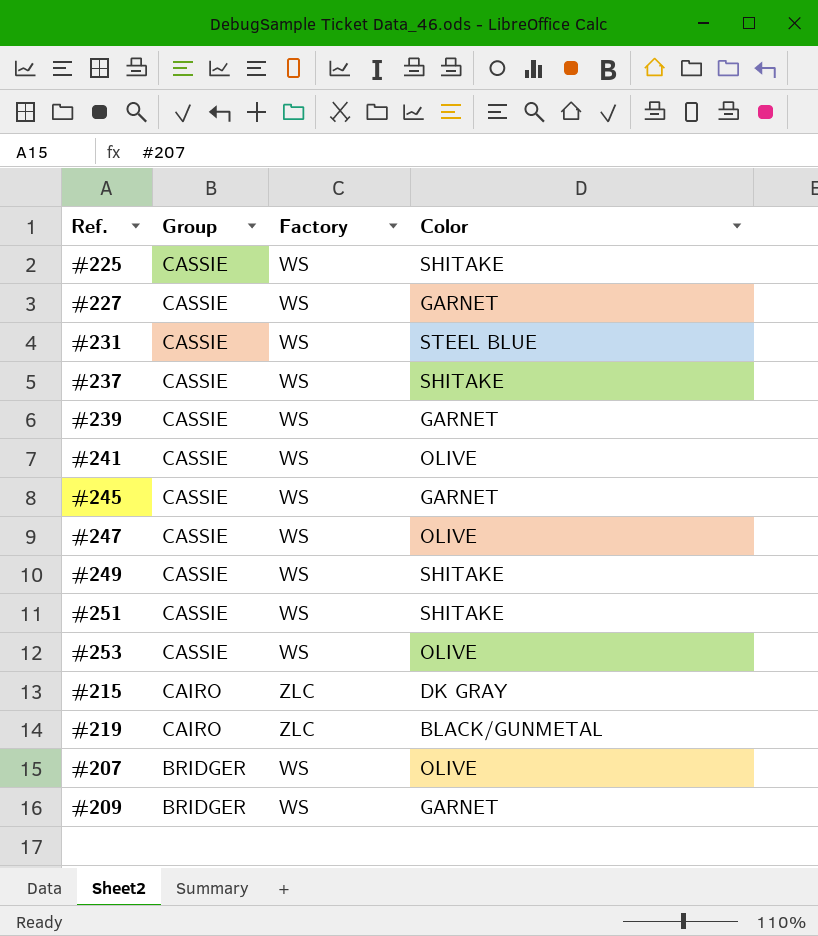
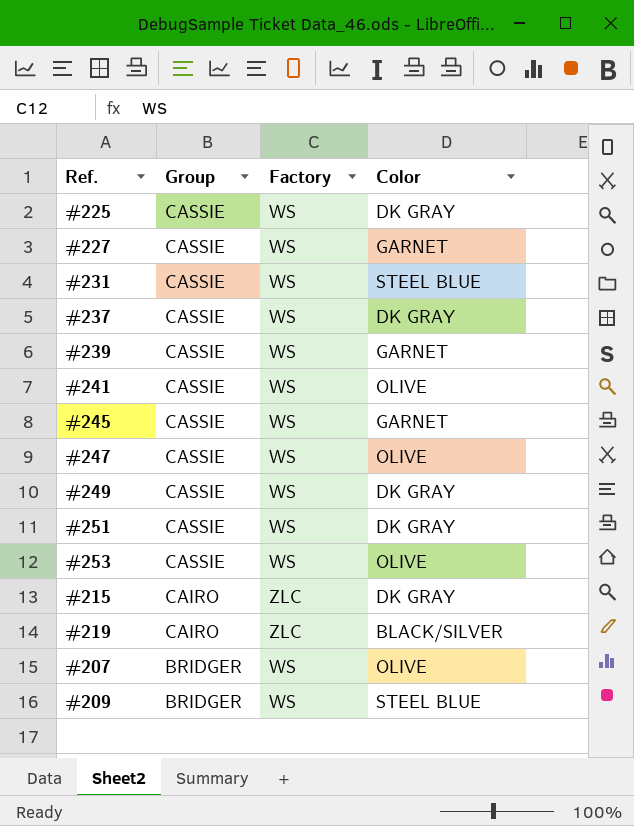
#225 | Color: SHITAKE -> DK GRAY
#237 | Color: SHITAKE -> DK GRAY
#249 | Color: SHITAKE -> DK GRAY
#251 | Color: SHITAKE -> DK GRAY
#219 | Color: BLACK/GUNMETAL -> BLACK/SILVER
#209 | Color: GARNET -> STEEL BLUE

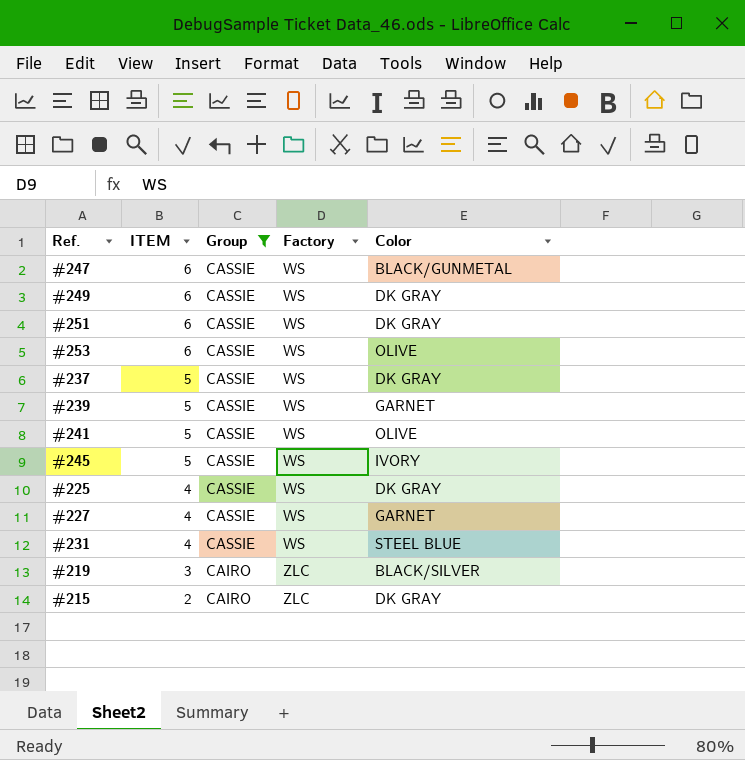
filter: none -> Group != BRIDGER
row order: Group descending -> ITEM descending
column ITEM | position: none -> 2
#247 | Color: OLIVE -> BLACK/GUNMETAL
#245 | Color: GARNET -> IVORY

